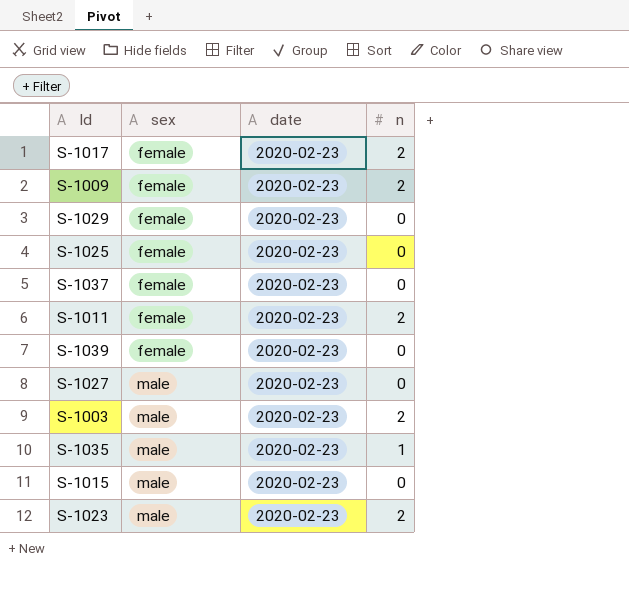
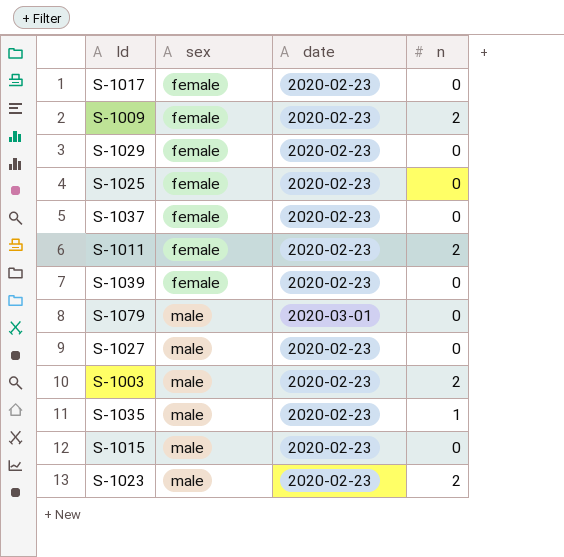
S-1017 | n: 2 -> 0
row S-1079: none -> male | 2020-03-01 | 0

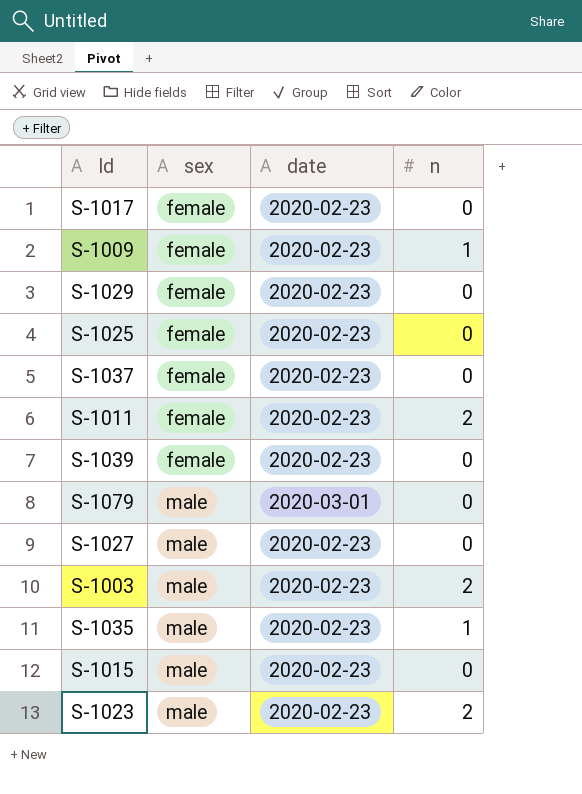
S-1009 | n: 2 -> 1

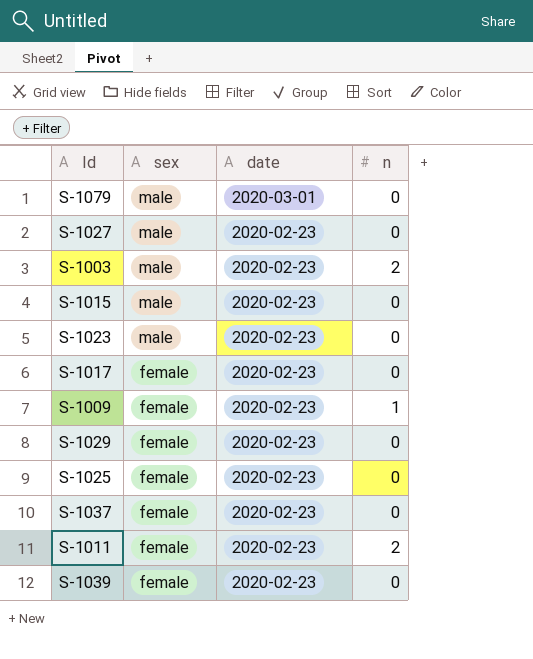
row order: sex ascending -> sex descending
row S-1035: male | 2020-02-23 | 1 -> none
S-1023 | n: 2 -> 0

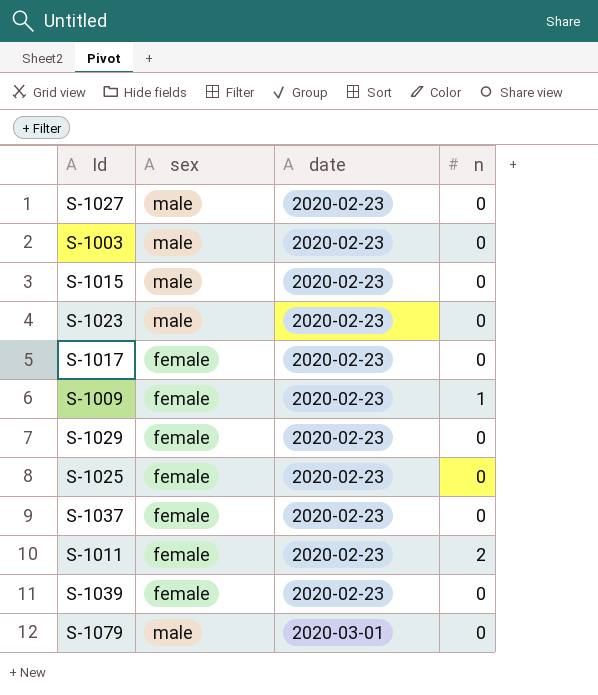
row order: sex descending -> date ascending
S-1003 | n: 2 -> 0

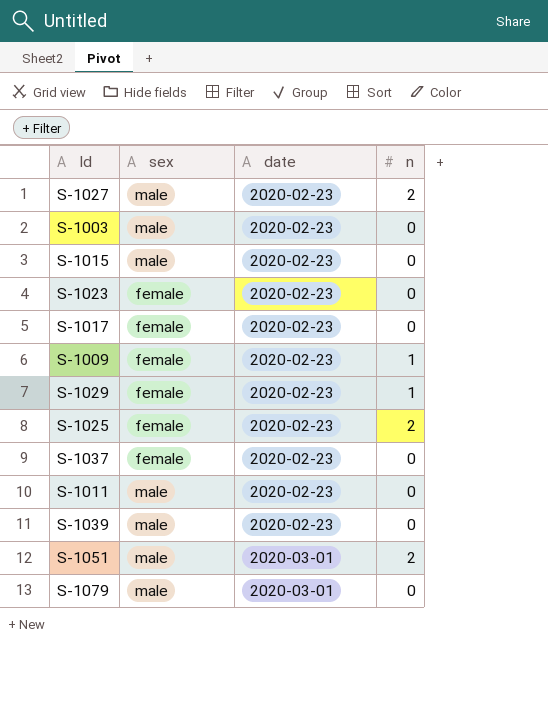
S-1027 | n: 0 -> 2
S-1023 | sex: male -> female
S-1029 | n: 0 -> 1
S-1025 | n: 0 -> 2
S-1011 | sex: female -> male
S-1011 | n: 2 -> 0
S-1039 | sex: female -> male
row S-1051: none -> male | 2020-03-01 | 2

